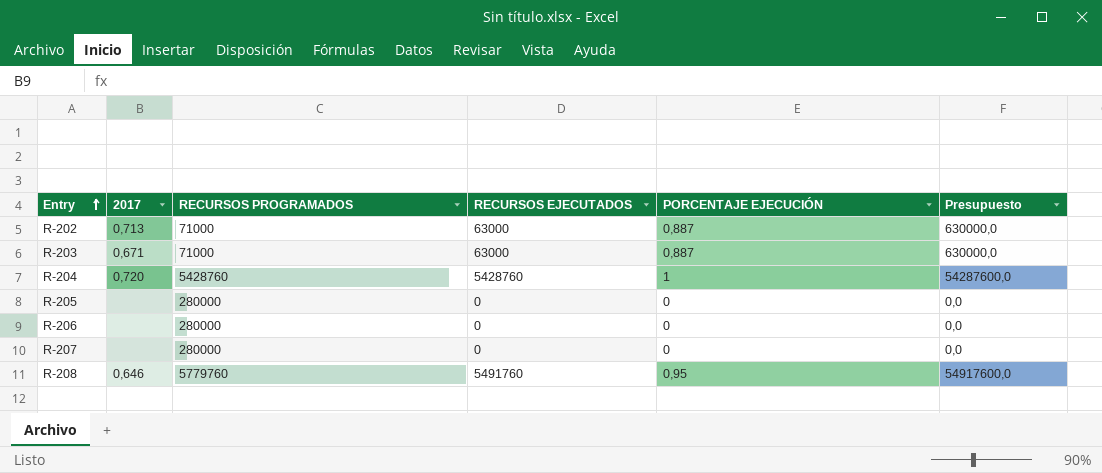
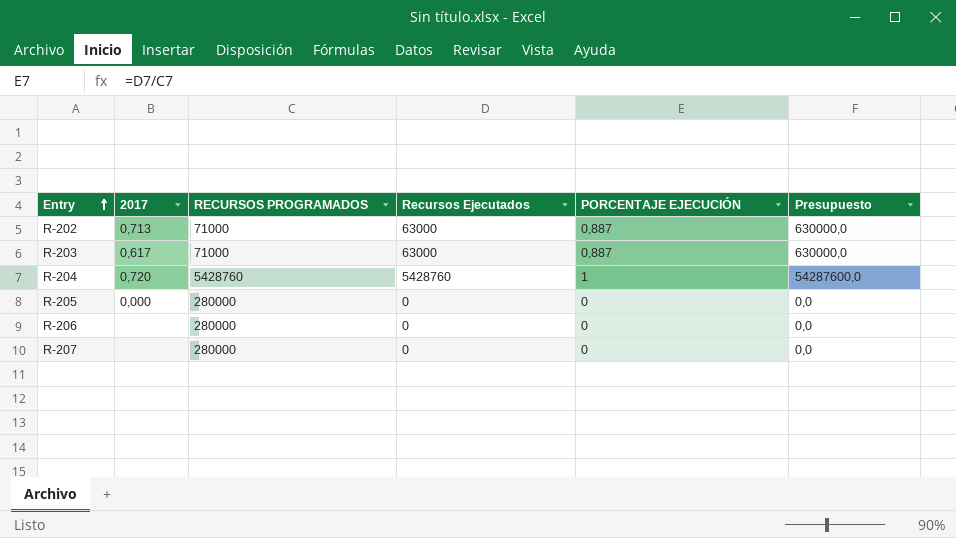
column name: RECURSOS EJECUTADOS -> Recursos Ejecutados
row R-208: 0,646 | 5779760 | 5491760 | 0,95 | 54917600,0 -> none
R-203 | 2017: 0,671 -> 0,617
R-205 | 2017: none -> 0,000

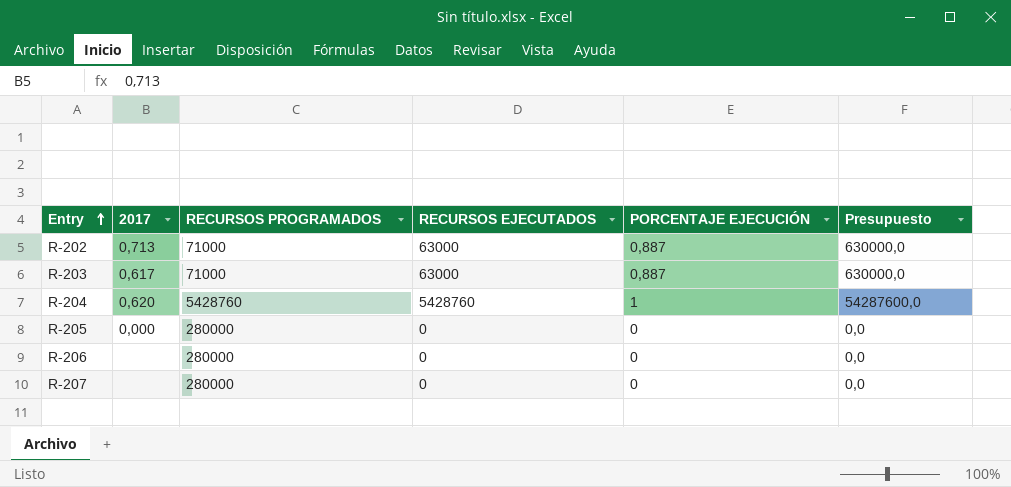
column name: Recursos Ejecutados -> RECURSOS EJECUTADOS
R-204 | 2017: 0,720 -> 0,620

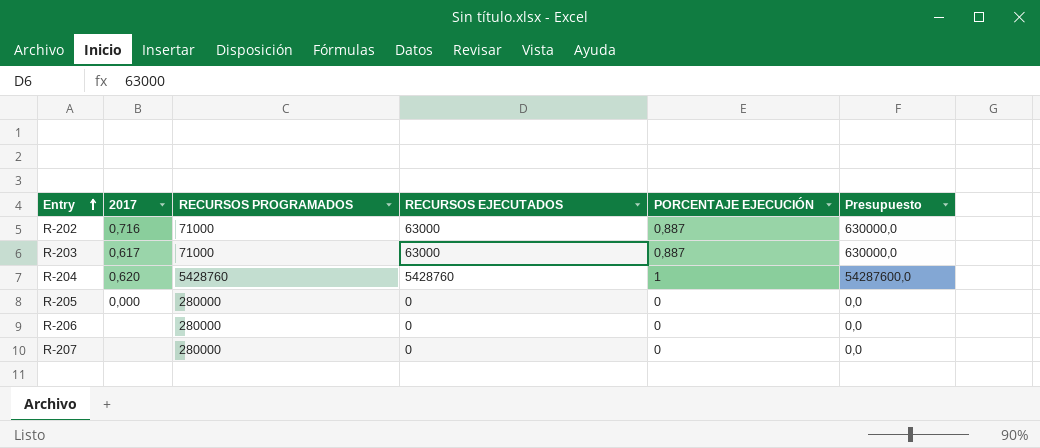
R-202 | 2017: 0,713 -> 0,716

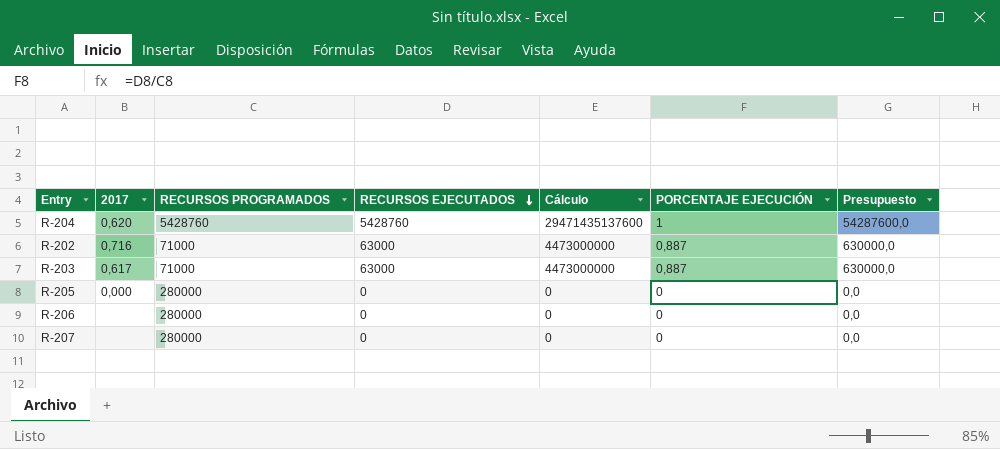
row order: Entry ascending -> RECURSOS EJECUTADOS descending
column Cálculo | formula: none -> [RECURSOS PROGRAMADOS] * [RECURSOS EJECUTADOS]

